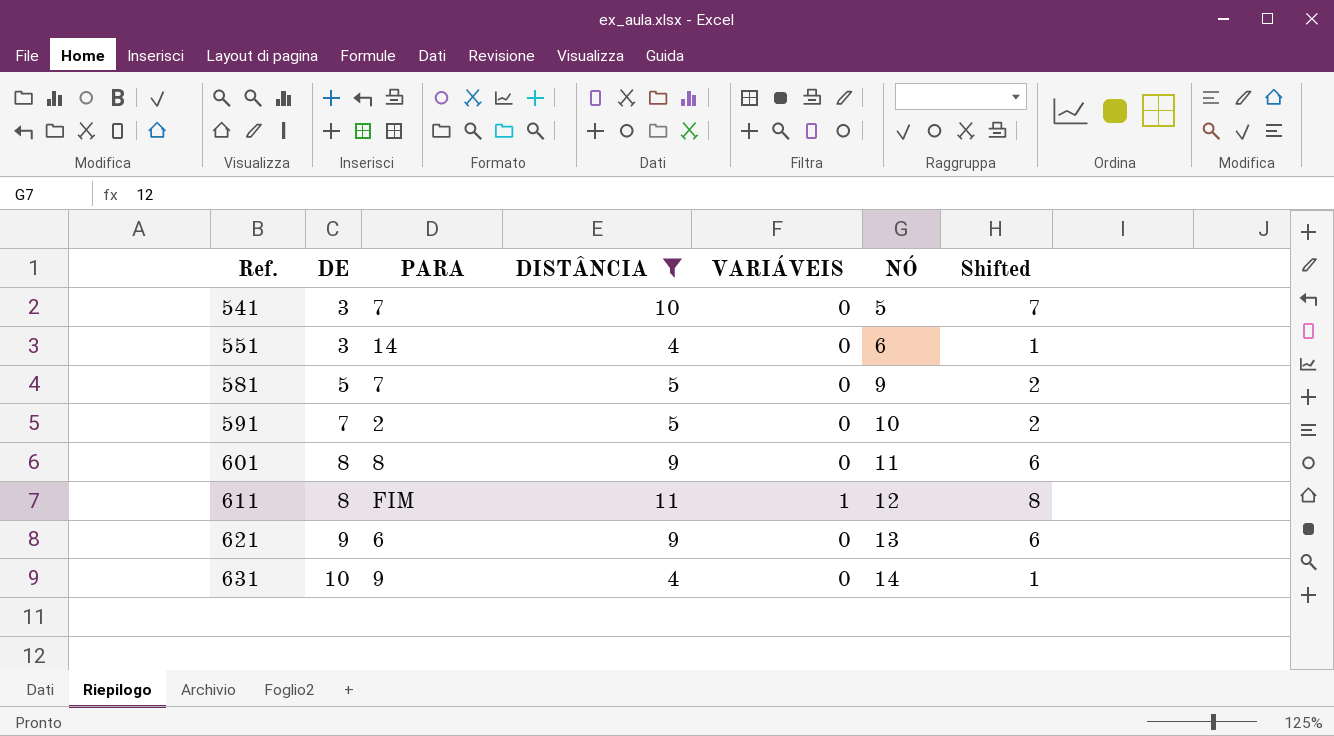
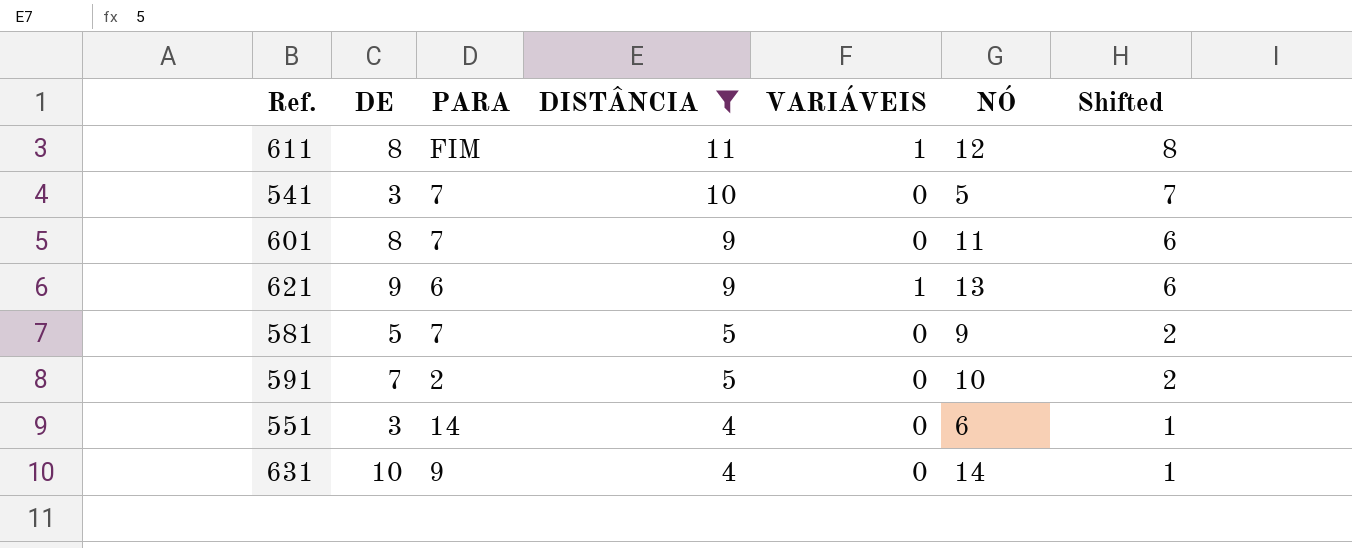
row order: Ref. ascending -> DISTÂNCIA descending
601 | PARA: 8 -> 7
621 | VARIÁVEIS: 0 -> 1

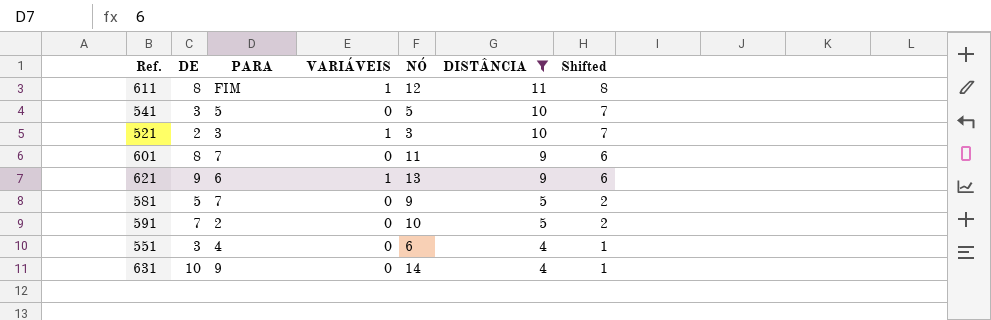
column DISTÂNCIA | position: 4 -> 6
541 | PARA: 7 -> 5
row 521: none -> 2 | 3 | 1 | 3 | 10 | 7
551 | PARA: 14 -> 4

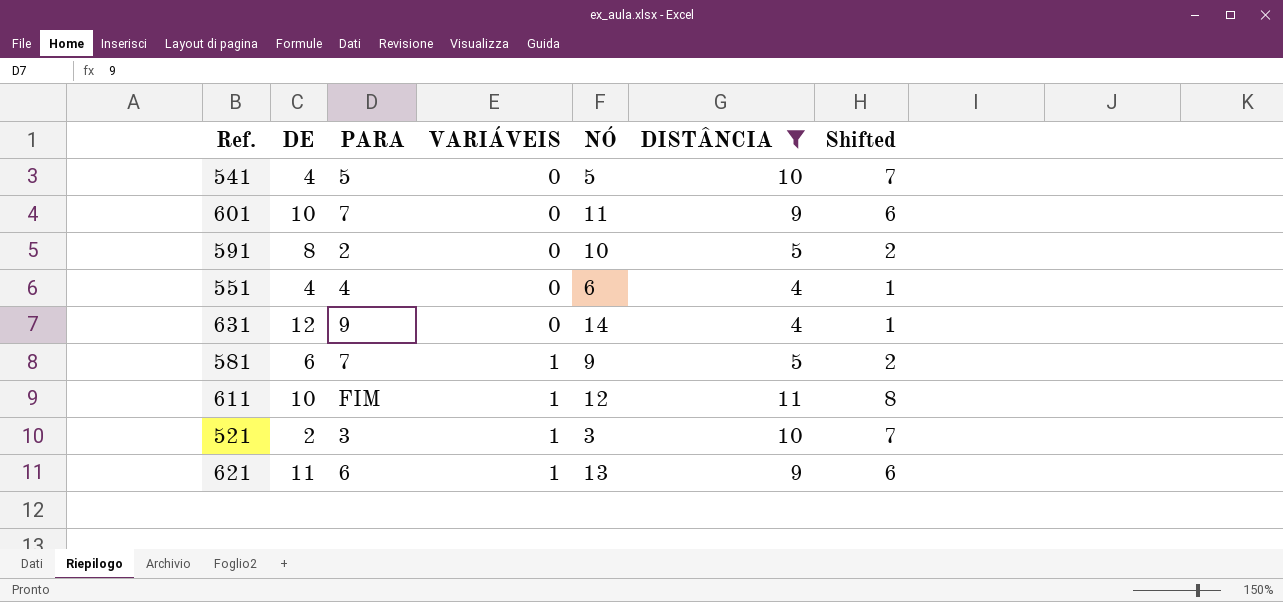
row order: DISTÂNCIA descending -> VARIÁVEIS ascending
541 | DE: 3 -> 4
601 | DE: 8 -> 10
591 | DE: 7 -> 8
551 | DE: 3 -> 4
631 | DE: 10 -> 12
581 | DE: 5 -> 6
581 | VARIÁVEIS: 0 -> 1
611 | DE: 8 -> 10
621 | DE: 9 -> 11

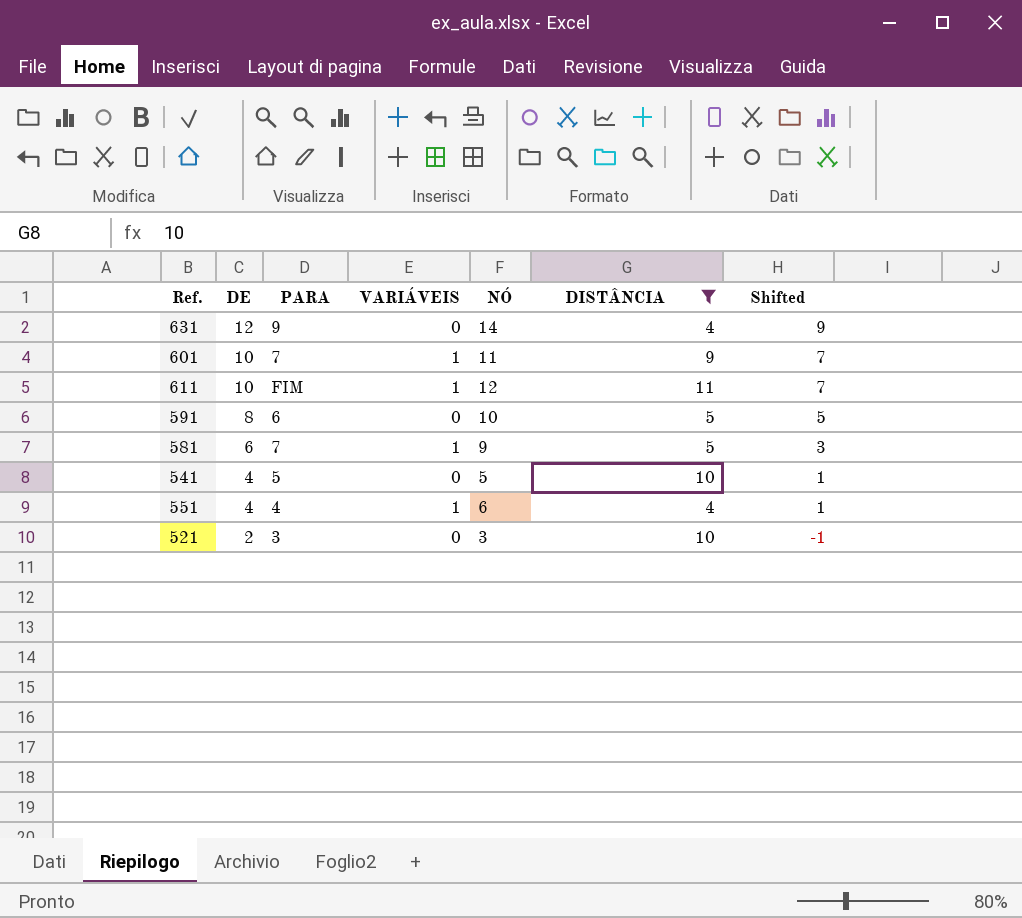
row order: VARIÁVEIS ascending -> DE descending
column Shifted | formula: [DISTÂNCIA] - 3 -> [DE] - 3
row 621: 11 | 6 | 1 | 13 | 9 | 6 -> none
601 | VARIÁVEIS: 0 -> 1
591 | PARA: 2 -> 6
551 | VARIÁVEIS: 0 -> 1
521 | VARIÁVEIS: 1 -> 0

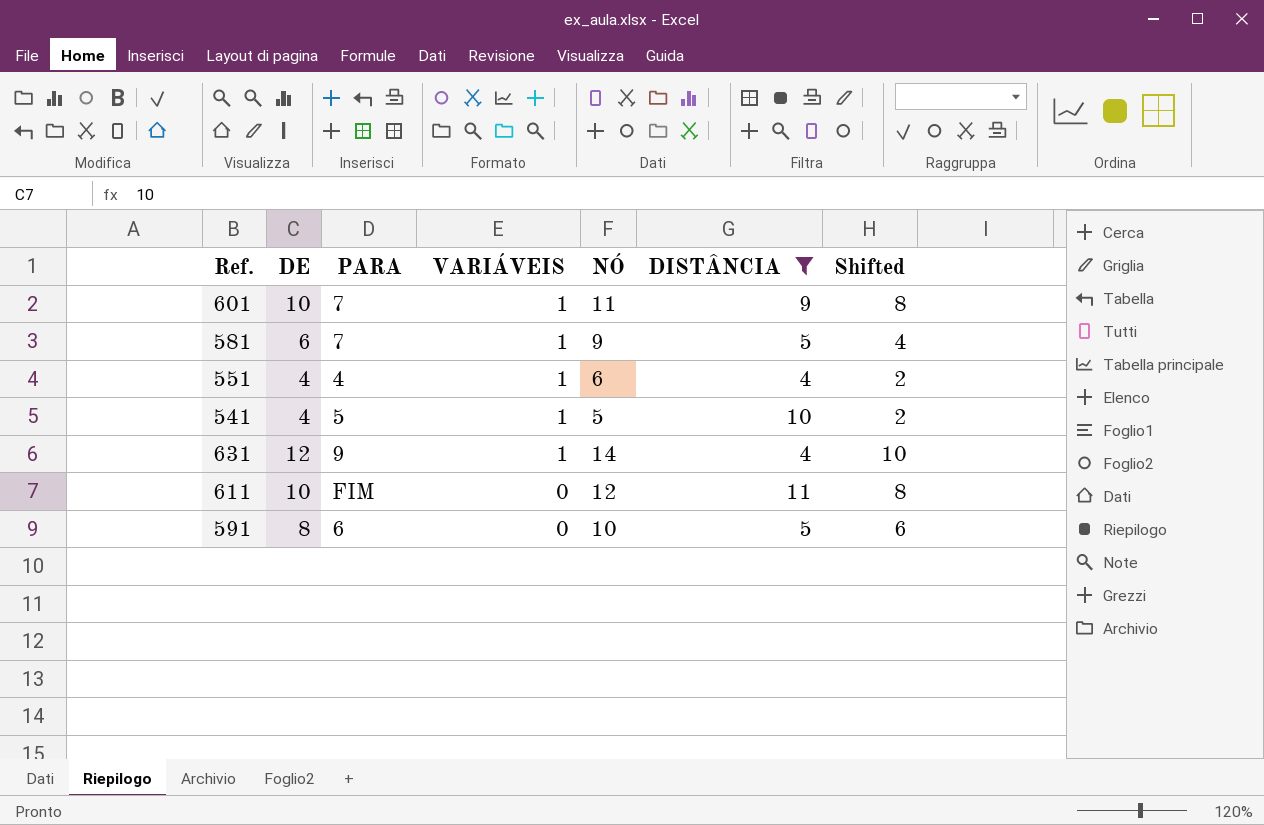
row order: DE descending -> VARIÁVEIS descending
column Shifted | formula: [DE] - 3 -> [DE] - 2
row 521: 2 | 3 | 0 | 3 | 10 | -1 -> none
541 | VARIÁVEIS: 0 -> 1
631 | VARIÁVEIS: 0 -> 1
611 | VARIÁVEIS: 1 -> 0

